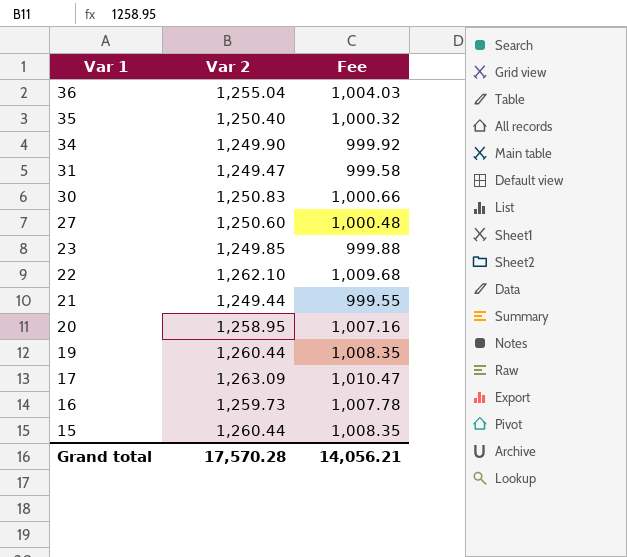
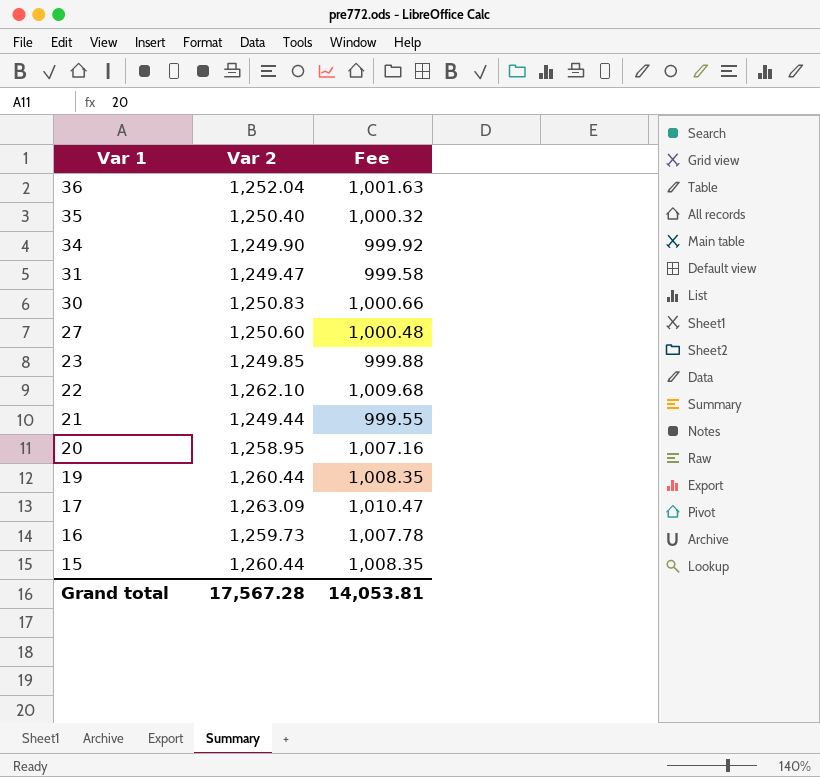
36 | Var 2: 1,255.04 -> 1,252.04
36 | Fee: 1,004.03 -> 1,001.63
Grand total | Var 2: 17,570.28 -> 17,567.28
Grand total | Fee: 14,056.21 -> 14,053.81

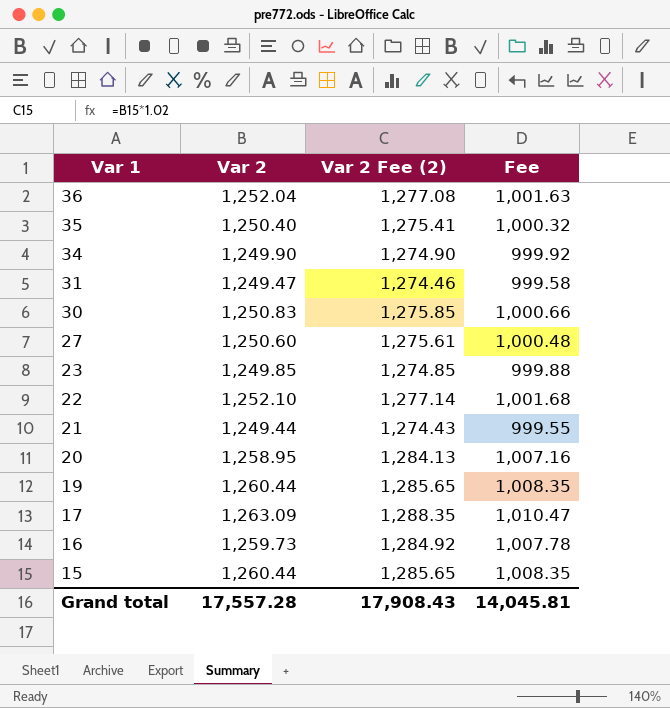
column Var 2 Fee (2) | formula: none -> [Var 2] * 1.02
22 | Var 2: 1,262.10 -> 1,252.10
22 | Fee: 1,009.68 -> 1,001.68
Grand total | Var 2: 17,567.28 -> 17,557.28
Grand total | Fee: 14,053.81 -> 14,045.81

